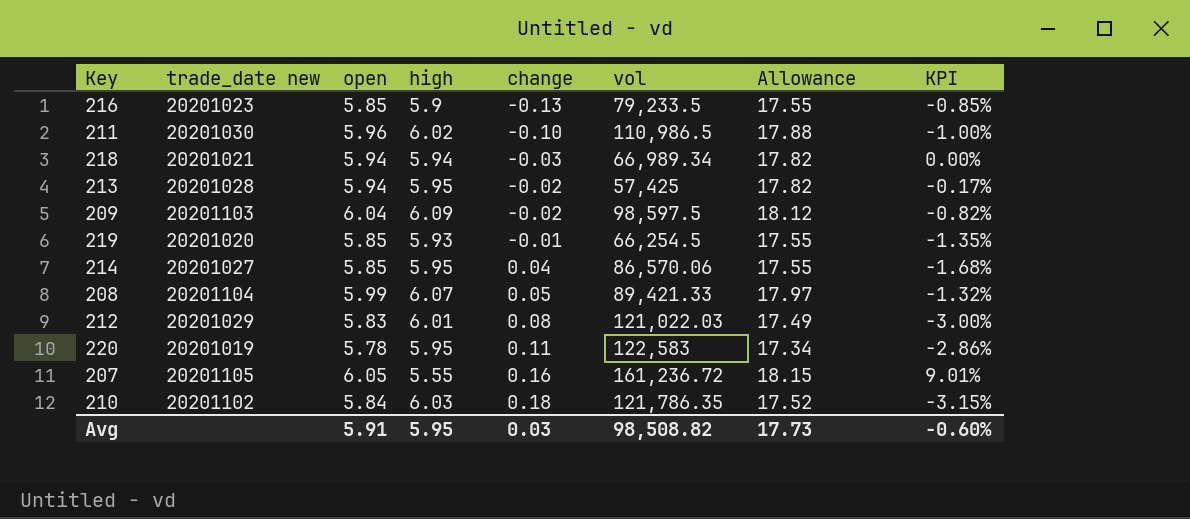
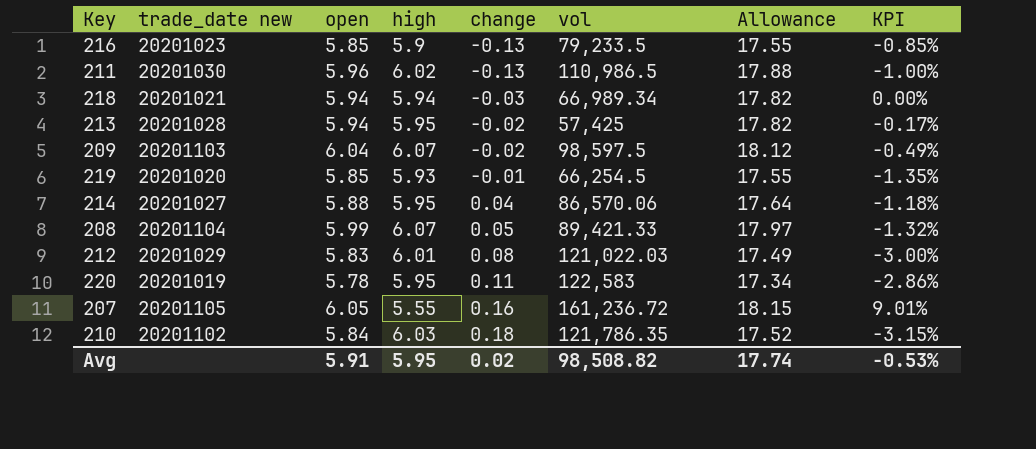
211 | change: -0.10 -> -0.13
209 | high: 6.09 -> 6.07
209 | KPI: -0.82% -> -0.49%
214 | open: 5.85 -> 5.88
214 | Allowance: 17.55 -> 17.64
214 | KPI: -1.68% -> -1.18%
Avg | change: 0.03 -> 0.02
Avg | Allowance: 17.73 -> 17.74
Avg | KPI: -0.60% -> -0.53%

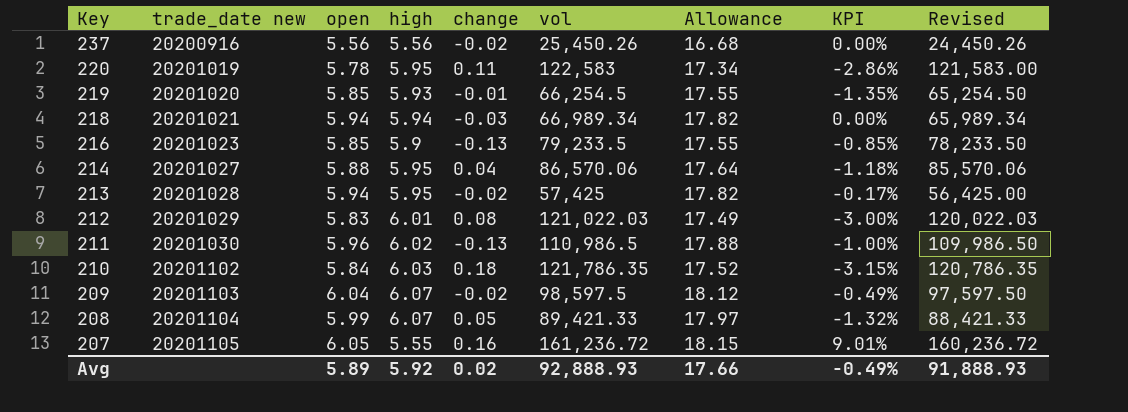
row order: change ascending -> Key descending
column Revised | formula: none -> [vol] - 1000
row 237: none -> 20200916 | 5.56 | 5.56 | -0.02 | 25,450.26 | 16.68 | 0.00% | 24,450.26
Avg | open: 5.91 -> 5.89
Avg | high: 5.95 -> 5.92
Avg | vol: 98,508.82 -> 92,888.93
Avg | Allowance: 17.74 -> 17.66
Avg | KPI: -0.53% -> -0.49%

